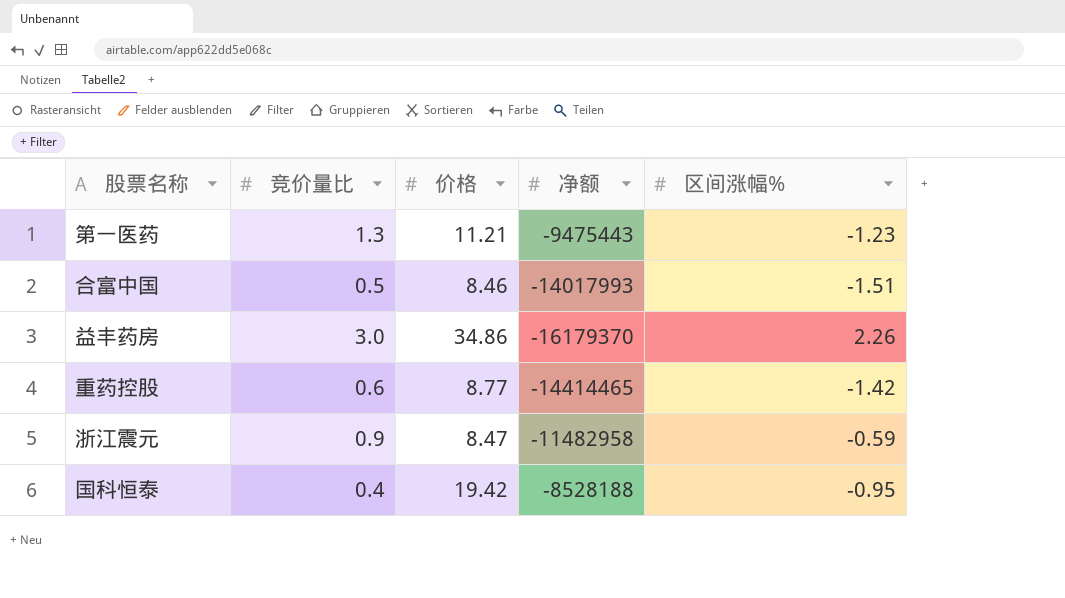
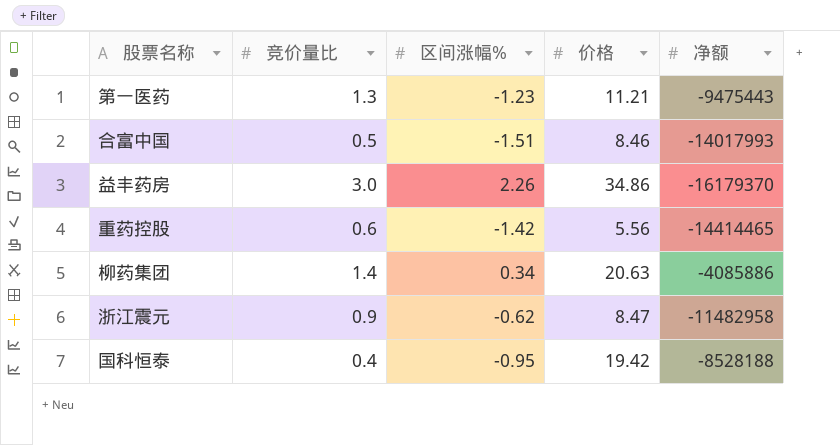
column 区间涨幅% | position: 5 -> 3
重药控股 | 价格: 8.77 -> 5.56
row 柳药集团: none -> 1.4 | 0.34 | 20.63 | -4085886
浙江震元 | 区间涨幅%: -0.59 -> -0.62

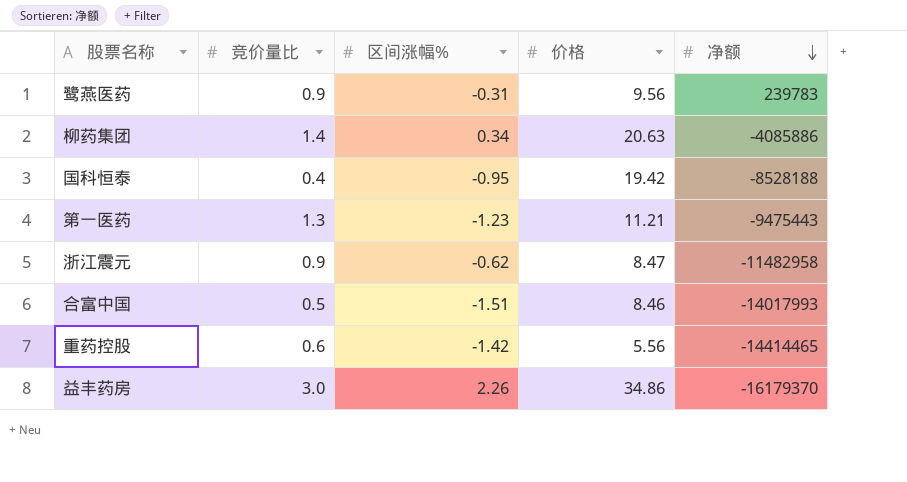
row order: none -> 净额 descending
row 鹭燕医药: none -> 0.9 | -0.31 | 9.56 | 239783

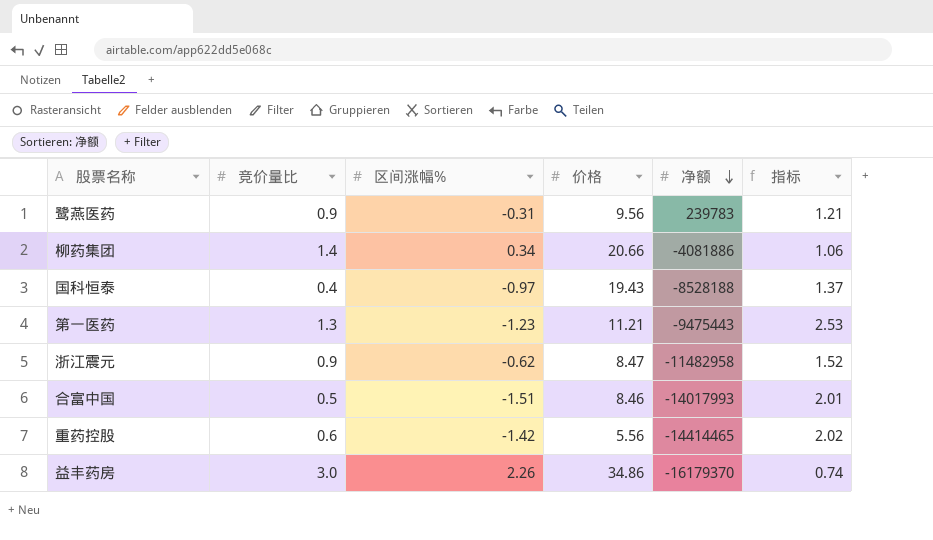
column 指标 | formula: none -> [竞价量比] - [区间涨幅%]
柳药集团 | 价格: 20.63 -> 20.66
柳药集团 | 净额: -4085886 -> -4081886
国科恒泰 | 区间涨幅%: -0.95 -> -0.97
国科恒泰 | 价格: 19.42 -> 19.43

